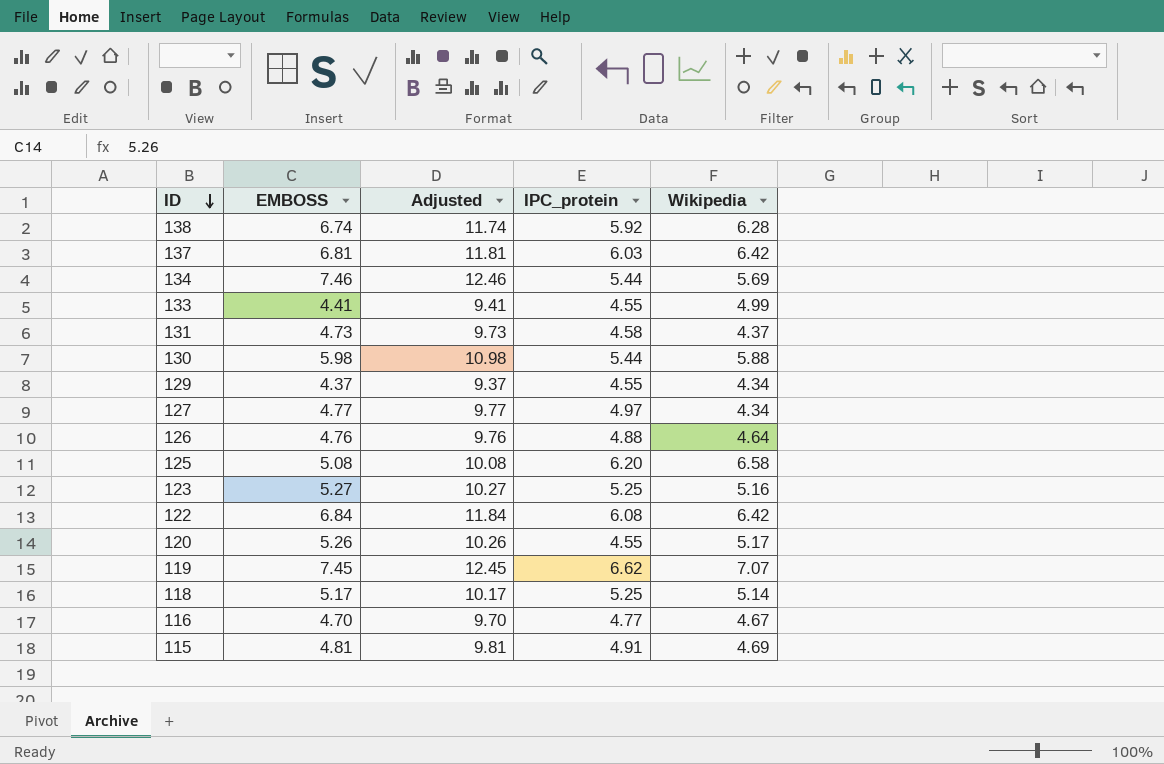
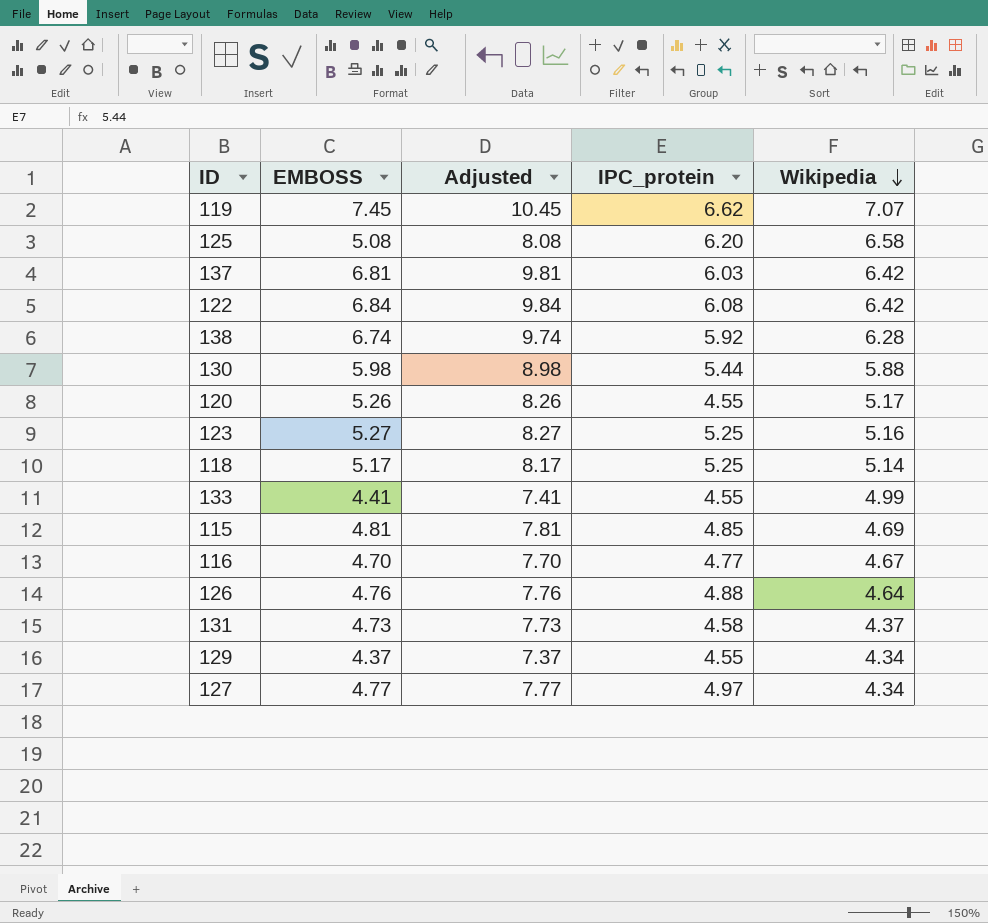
row order: ID descending -> Wikipedia descending
column Adjusted | formula: [EMBOSS] + 5 -> [EMBOSS] + 3
row 134: 7.46 | 12.46 | 5.44 | 5.69 -> none
115 | IPC_protein: 4.91 -> 4.85

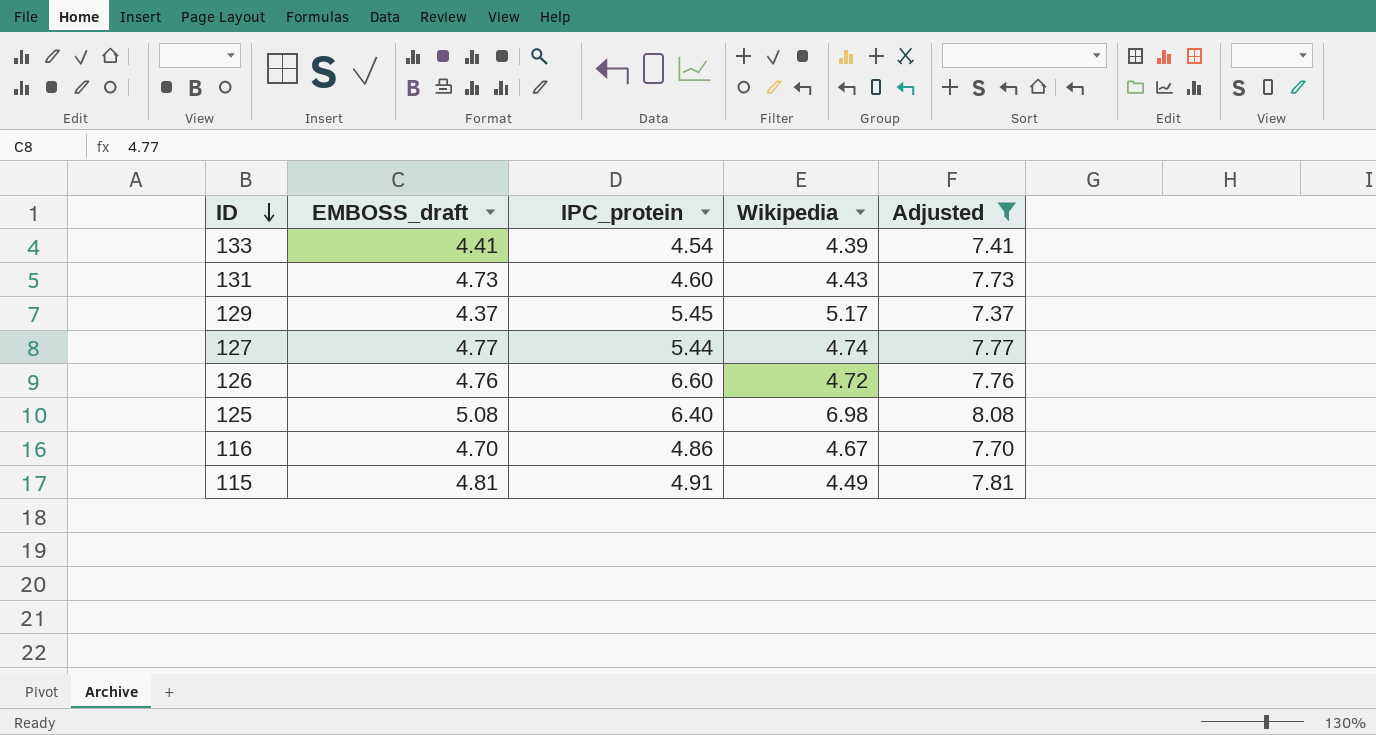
filter: none -> Adjusted <= 8.08
row order: Wikipedia descending -> ID descending
column name: EMBOSS -> EMBOSS_draft
column Adjusted | position: 3 -> 5
133 | IPC_protein: 4.55 -> 4.54
133 | Wikipedia: 4.99 -> 4.39
131 | IPC_protein: 4.58 -> 4.60
131 | Wikipedia: 4.37 -> 4.43
129 | IPC_protein: 4.55 -> 5.45
129 | Wikipedia: 4.34 -> 5.17
127 | IPC_protein: 4.97 -> 5.44
127 | Wikipedia: 4.34 -> 4.74
126 | IPC_protein: 4.88 -> 6.60
126 | Wikipedia: 4.64 -> 4.72
125 | IPC_protein: 6.20 -> 6.40
125 | Wikipedia: 6.58 -> 6.98
116 | IPC_protein: 4.77 -> 4.86
115 | IPC_protein: 4.85 -> 4.91
115 | Wikipedia: 4.69 -> 4.49

